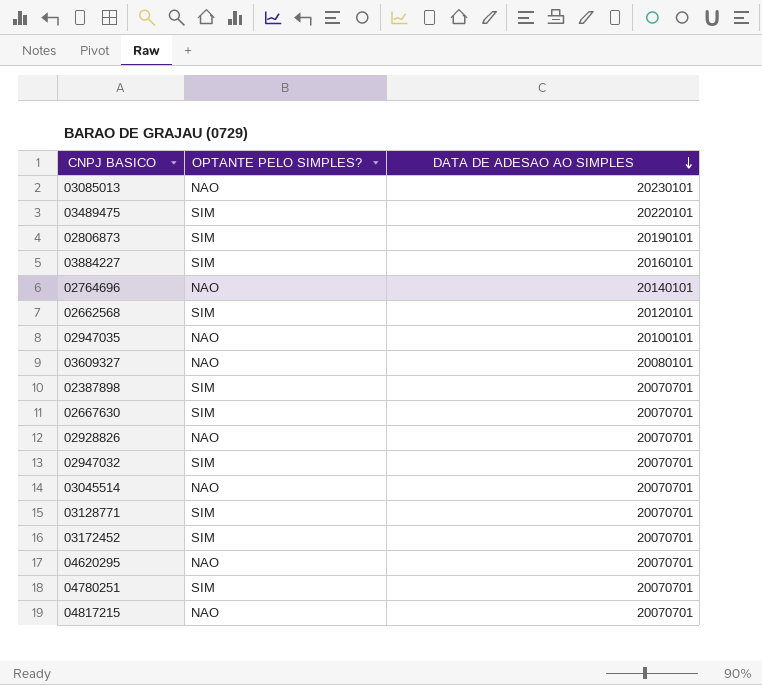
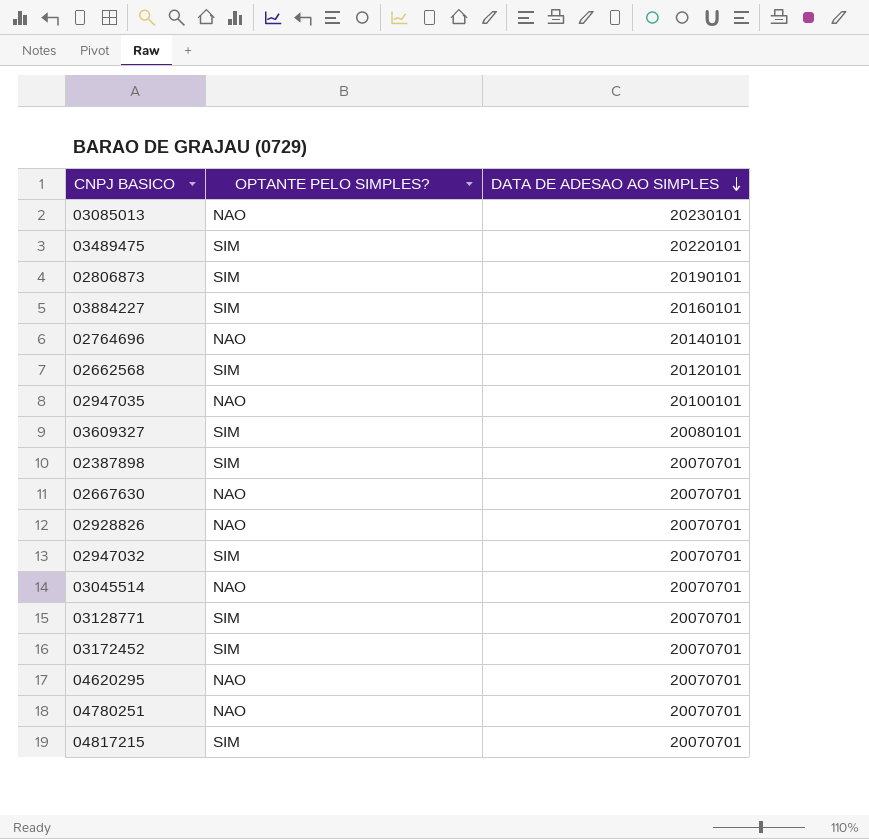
03609327 | OPTANTE PELO SIMPLES?: NAO -> SIM
02667630 | OPTANTE PELO SIMPLES?: SIM -> NAO
04780251 | OPTANTE PELO SIMPLES?: SIM -> NAO
04817215 | OPTANTE PELO SIMPLES?: NAO -> SIM

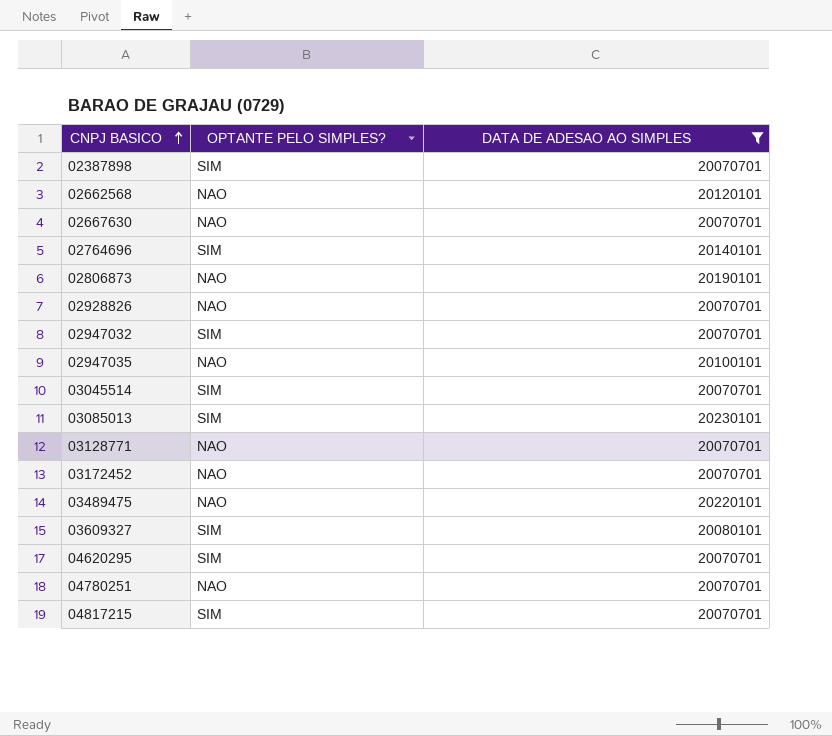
filter: none -> DATA DE ADESAO AO SIMPLES != 20160101
row order: DATA DE ADESAO AO SIMPLES descending -> CNPJ BASICO ascending
02662568 | OPTANTE PELO SIMPLES?: SIM -> NAO
02764696 | OPTANTE PELO SIMPLES?: NAO -> SIM
02806873 | OPTANTE PELO SIMPLES?: SIM -> NAO
03045514 | OPTANTE PELO SIMPLES?: NAO -> SIM
03085013 | OPTANTE PELO SIMPLES?: NAO -> SIM
03128771 | OPTANTE PELO SIMPLES?: SIM -> NAO
03172452 | OPTANTE PELO SIMPLES?: SIM -> NAO
03489475 | OPTANTE PELO SIMPLES?: SIM -> NAO
04620295 | OPTANTE PELO SIMPLES?: NAO -> SIM

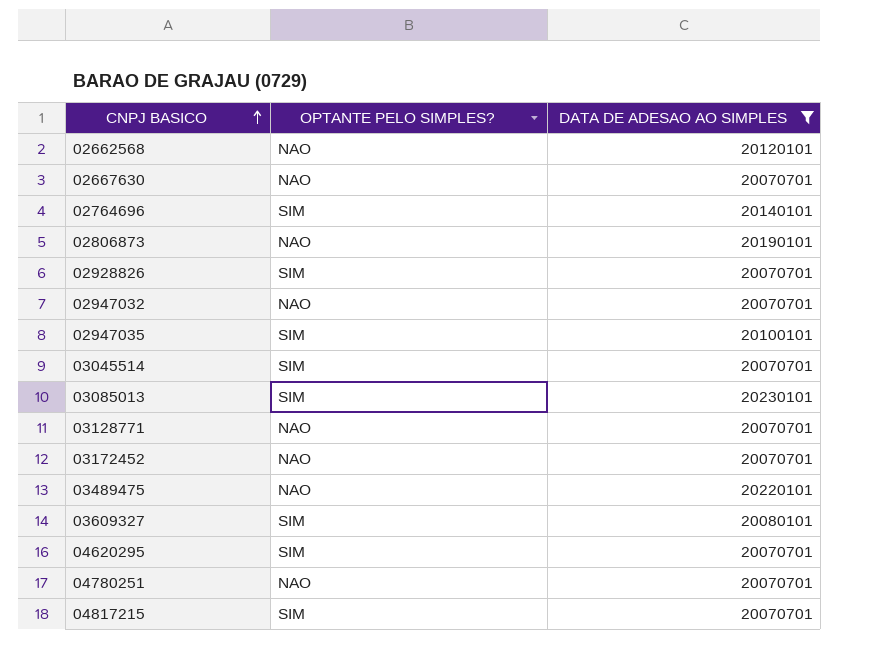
row 02387898: SIM | 20070701 -> none
02928826 | OPTANTE PELO SIMPLES?: NAO -> SIM
02947032 | OPTANTE PELO SIMPLES?: SIM -> NAO
02947035 | OPTANTE PELO SIMPLES?: NAO -> SIM

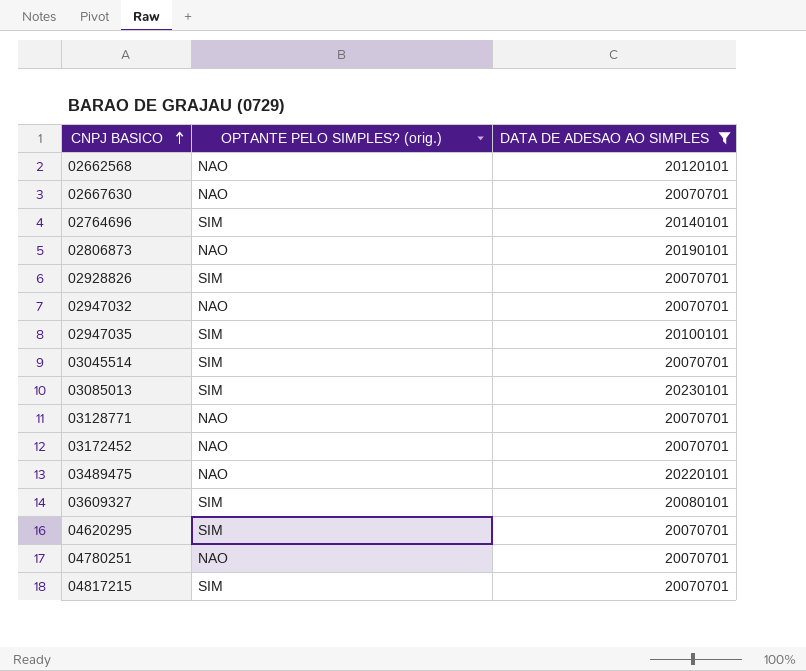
column name: OPTANTE PELO SIMPLES? -> OPTANTE PELO SIMPLES? (orig.)

